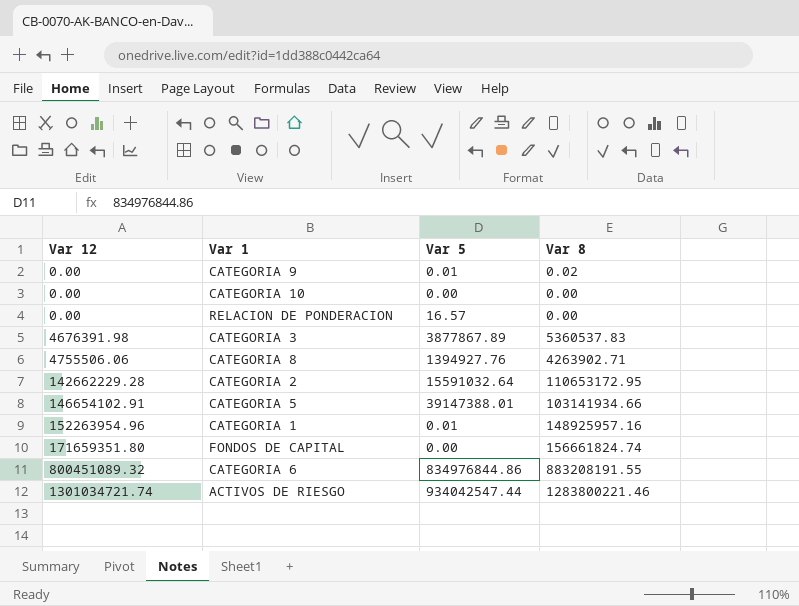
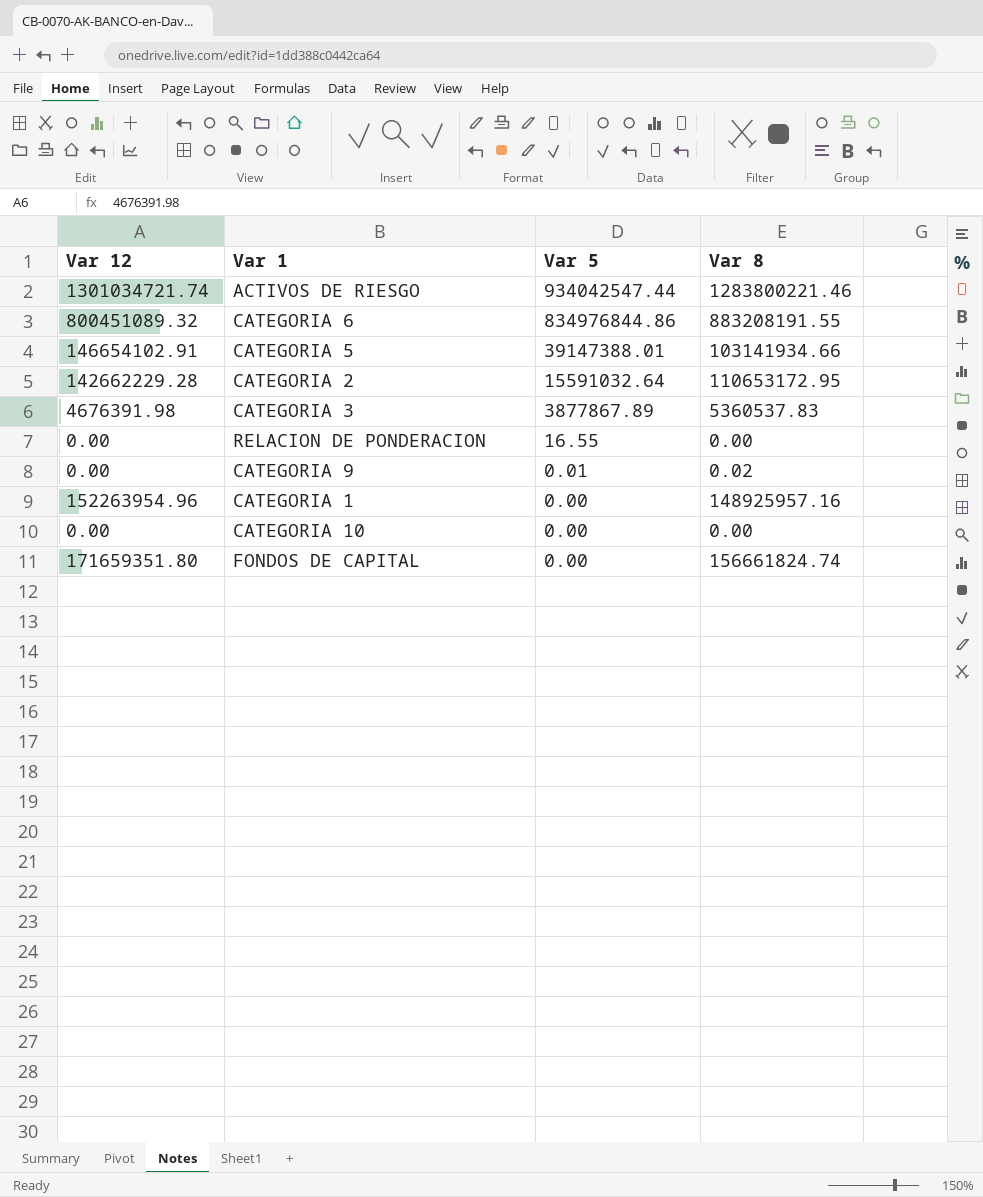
row order: Var 12 ascending -> Var 5 descending
row CATEGORIA 8: 4755506.06 | 1394927.76 | 4263902.71 -> none
RELACION DE PONDERACION | Var 5: 16.57 -> 16.55
CATEGORIA 1 | Var 5: 0.01 -> 0.00

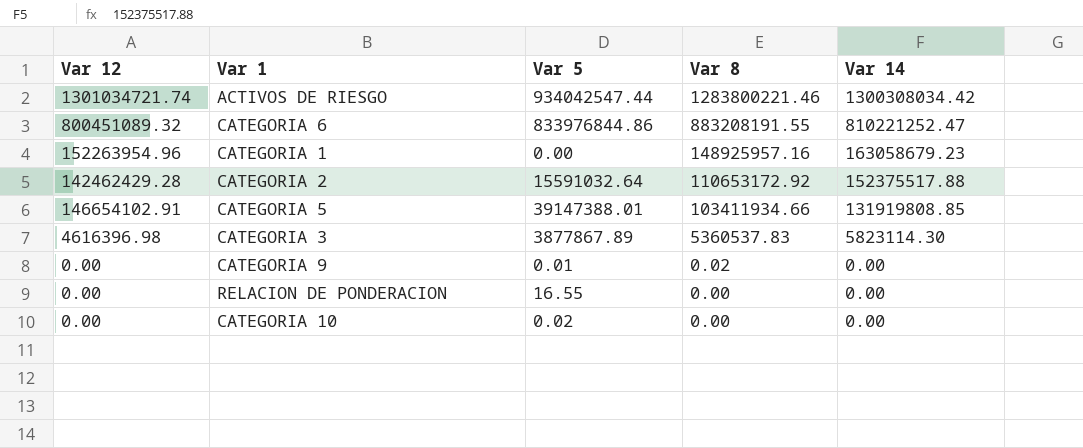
row order: Var 5 descending -> Var 8 descending
column Var 14 | position: none -> 5
row FONDOS DE CAPITAL: 171659351.80 | 0.00 | 156661824.74 -> none
CATEGORIA 6 | Var 5: 834976844.86 -> 833976844.86
CATEGORIA 2 | Var 12: 142662229.28 -> 142462429.28
CATEGORIA 2 | Var 8: 110653172.95 -> 110653172.92
CATEGORIA 5 | Var 8: 103141934.66 -> 103411934.66
CATEGORIA 3 | Var 12: 4676391.98 -> 4616396.98
CATEGORIA 10 | Var 5: 0.00 -> 0.02

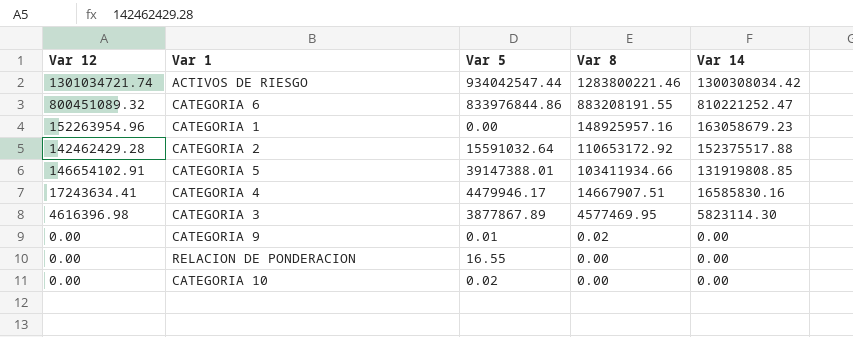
row CATEGORIA 4: none -> 17243634.41 | 4479946.17 | 14667907.51 | 16585830.16
CATEGORIA 3 | Var 8: 5360537.83 -> 4577469.95

